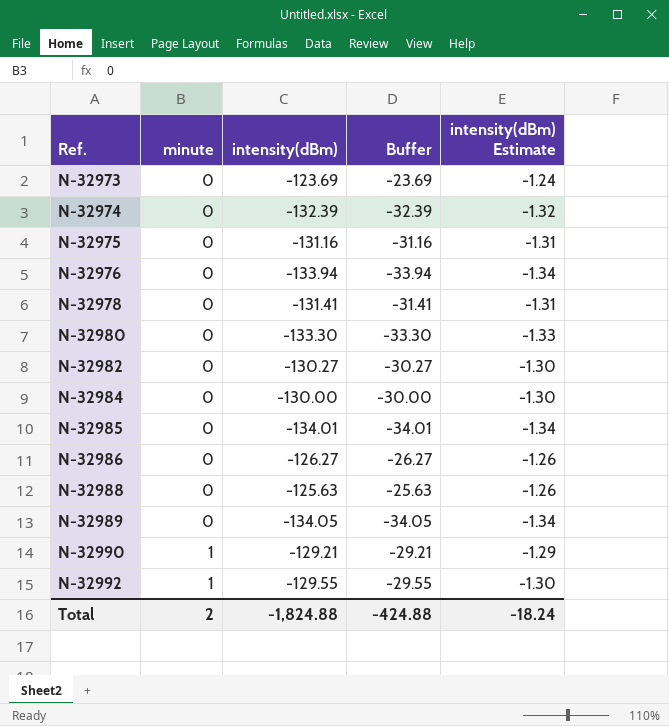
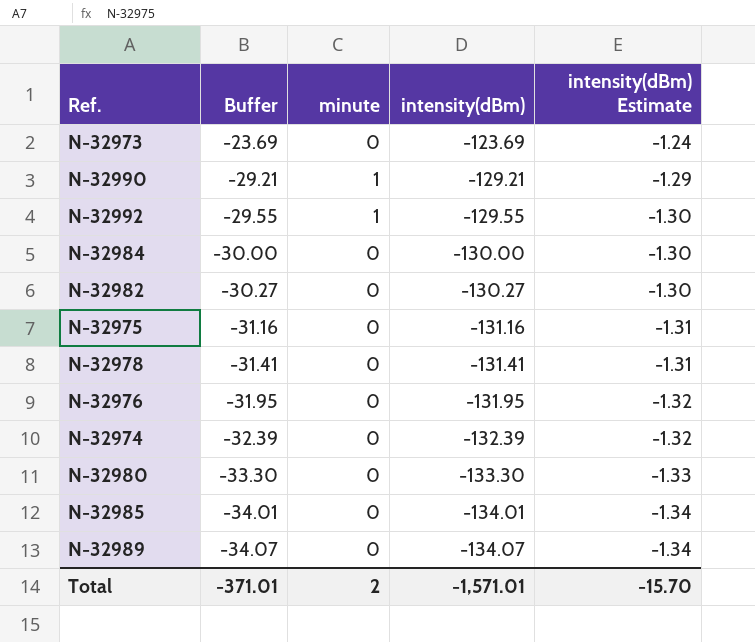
row order: Ref. ascending -> Buffer descending
column Buffer | position: 4 -> 2
row N-32986: 0 | -126.27 | -26.27 | -1.26 -> none
row N-32988: 0 | -125.63 | -25.63 | -1.26 -> none
N-32976 | Buffer: -33.94 -> -31.95
N-32976 | intensity(dBm): -133.94 -> -131.95
N-32976 | intensity(dBm) Estimate: -1.34 -> -1.32
N-32989 | Buffer: -34.05 -> -34.07
N-32989 | intensity(dBm): -134.05 -> -134.07
Total | Buffer: -424.88 -> -371.01
Total | intensity(dBm): -1,824.88 -> -1,571.01
Total | intensity(dBm) Estimate: -18.24 -> -15.70

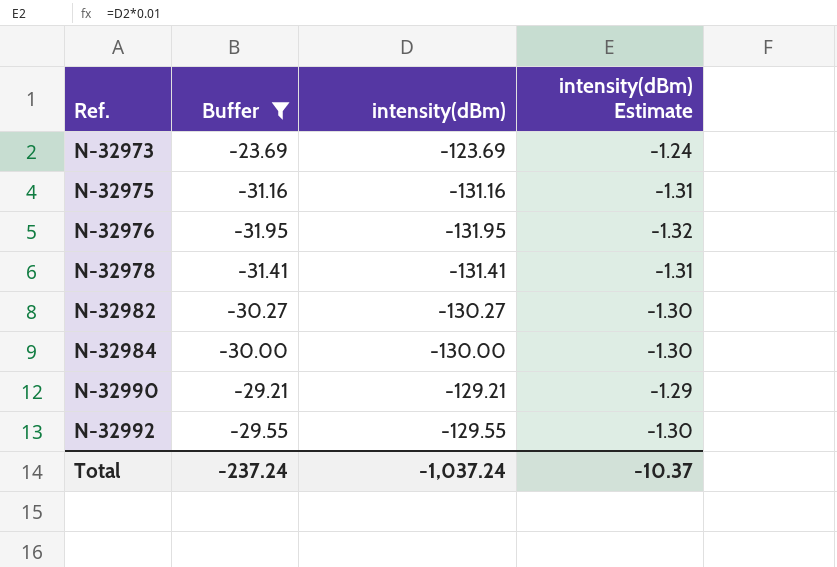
filter: none -> Buffer >= -31.95
row order: Buffer descending -> Ref. ascending
column minute | position: 3 -> none
Total | Buffer: -371.01 -> -237.24
Total | intensity(dBm): -1,571.01 -> -1,037.24
Total | intensity(dBm) Estimate: -15.70 -> -10.37

